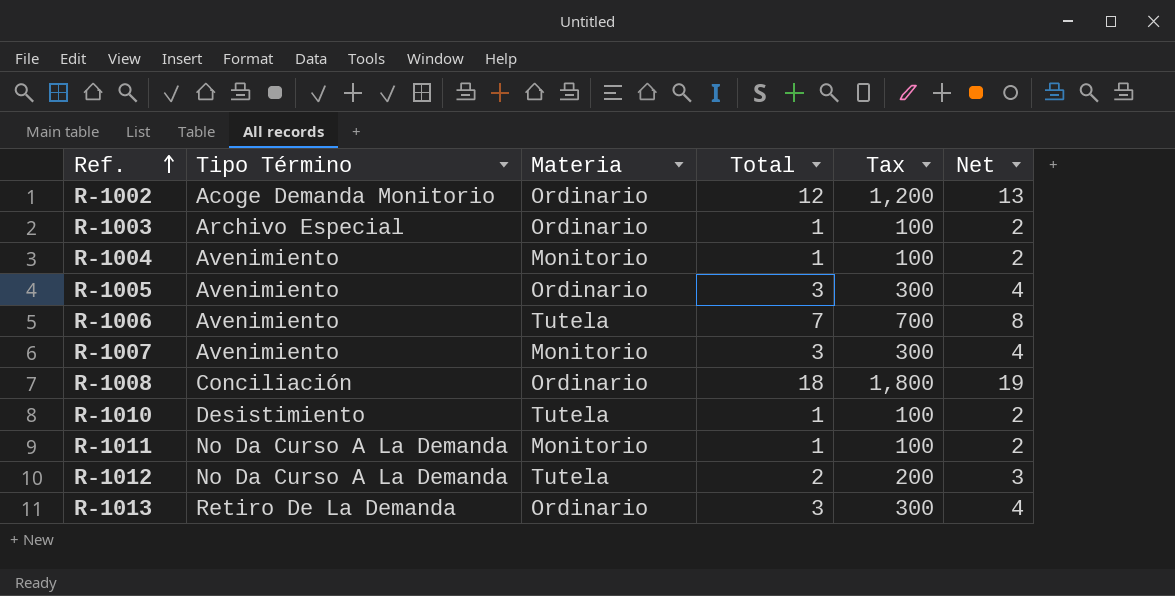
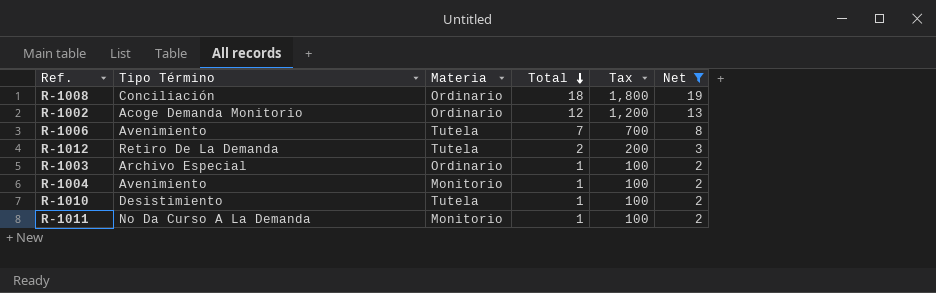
filter: none -> Net != 4
row order: Ref. ascending -> Total descending
R-1012 | Tipo Término: No Da Curso A La Demanda -> Retiro De La Demanda

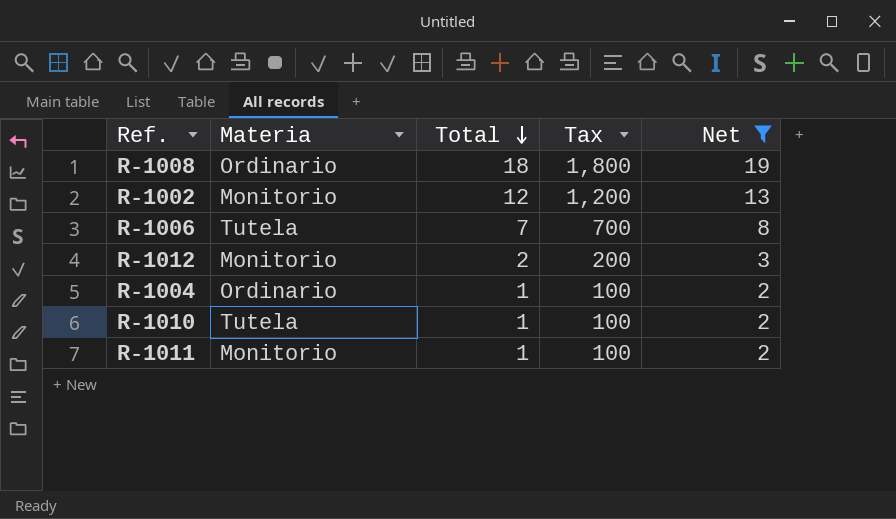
column Tipo Término | position: 2 -> none
row R-1003: Archivo Especial | Ordinario | 1 | 100 | 2 -> none
R-1002 | Materia: Ordinario -> Monitorio
R-1012 | Materia: Tutela -> Monitorio
R-1004 | Materia: Monitorio -> Ordinario

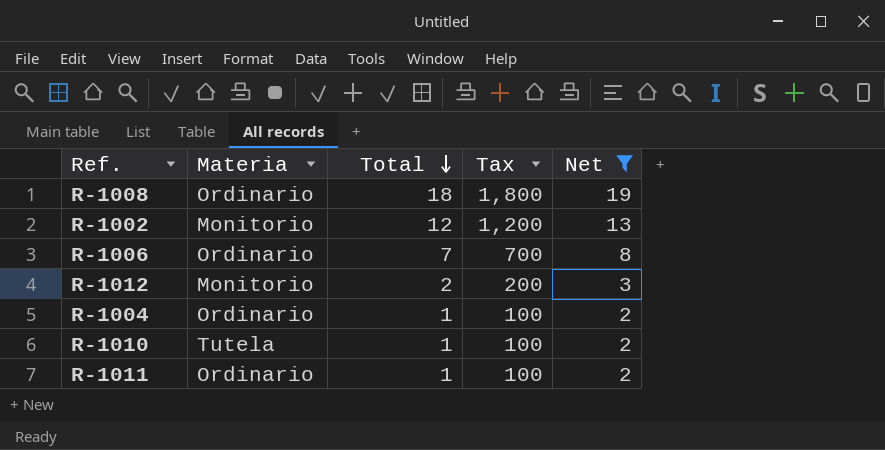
R-1006 | Materia: Tutela -> Ordinario
R-1011 | Materia: Monitorio -> Ordinario

